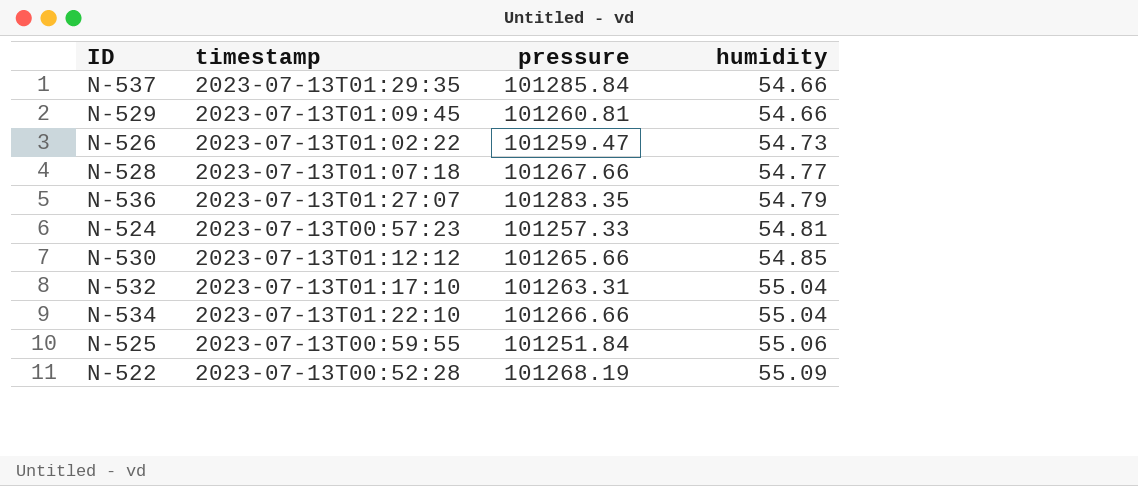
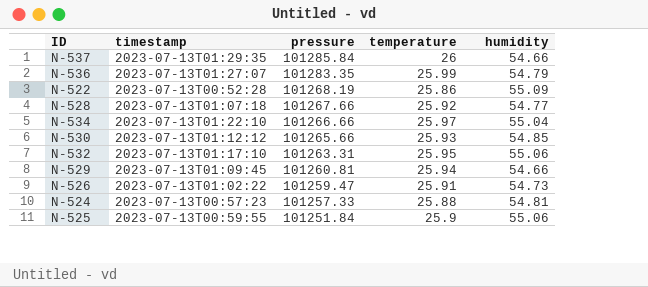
row order: humidity ascending -> pressure descending
column temperature | position: none -> 4
N-532 | humidity: 55.04 -> 55.06

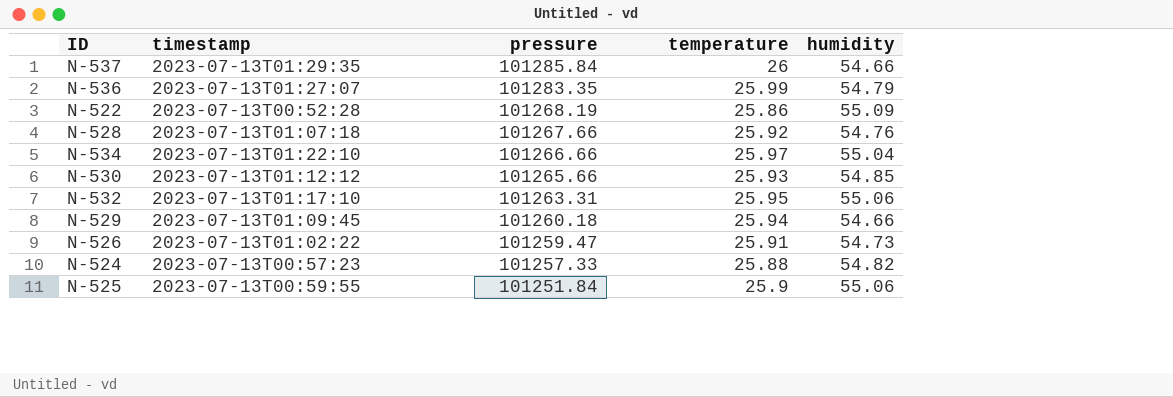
N-528 | humidity: 54.77 -> 54.76
N-529 | pressure: 101260.81 -> 101260.18
N-524 | humidity: 54.81 -> 54.82

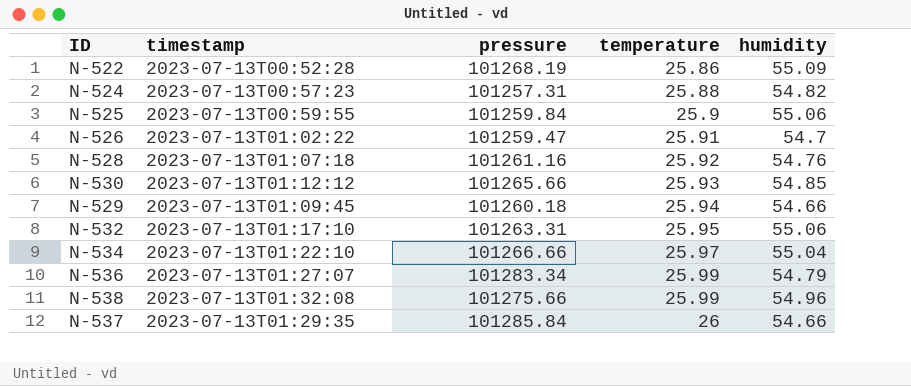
row order: pressure descending -> temperature ascending
N-524 | pressure: 101257.33 -> 101257.31
N-525 | pressure: 101251.84 -> 101259.84
N-526 | humidity: 54.73 -> 54.7
N-528 | pressure: 101267.66 -> 101261.16
N-536 | pressure: 101283.35 -> 101283.34
row N-538: none -> 2023-07-13T01:32:08 | 101275.66 | 25.99 | 54.96

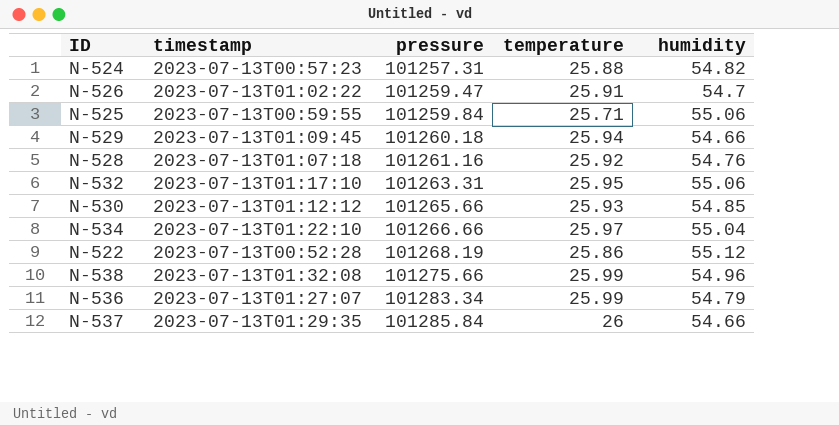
row order: temperature ascending -> pressure ascending
N-525 | temperature: 25.9 -> 25.71
N-522 | humidity: 55.09 -> 55.12

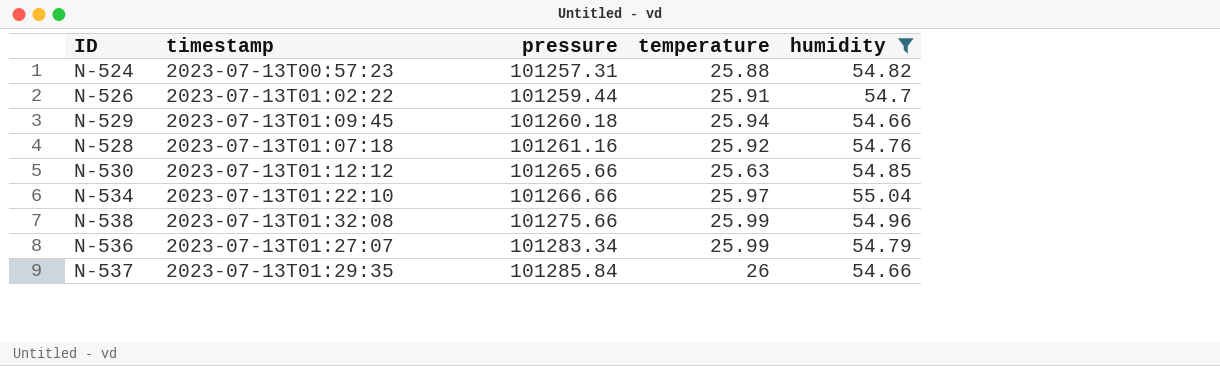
filter: none -> humidity <= 55.04
N-526 | pressure: 101259.47 -> 101259.44
N-530 | temperature: 25.93 -> 25.63

